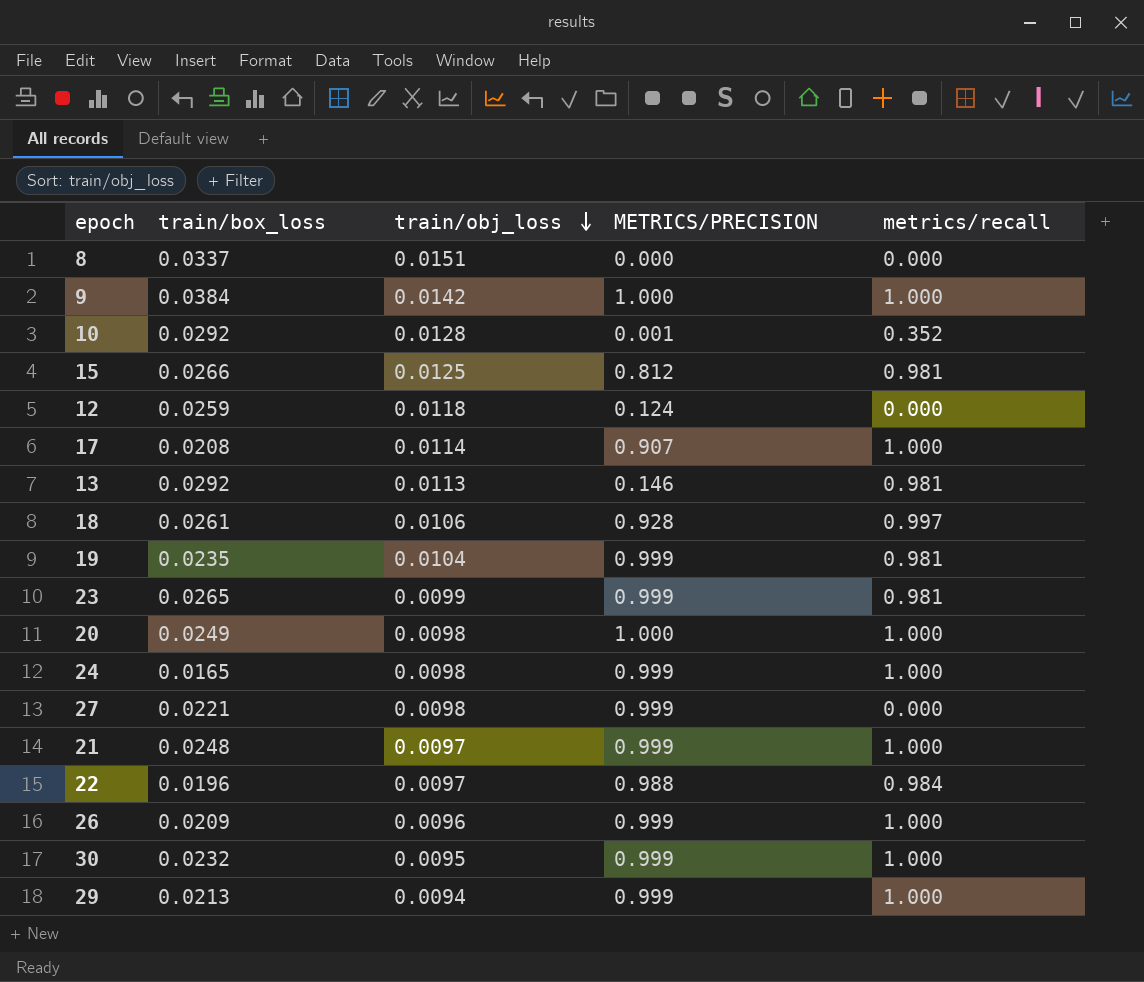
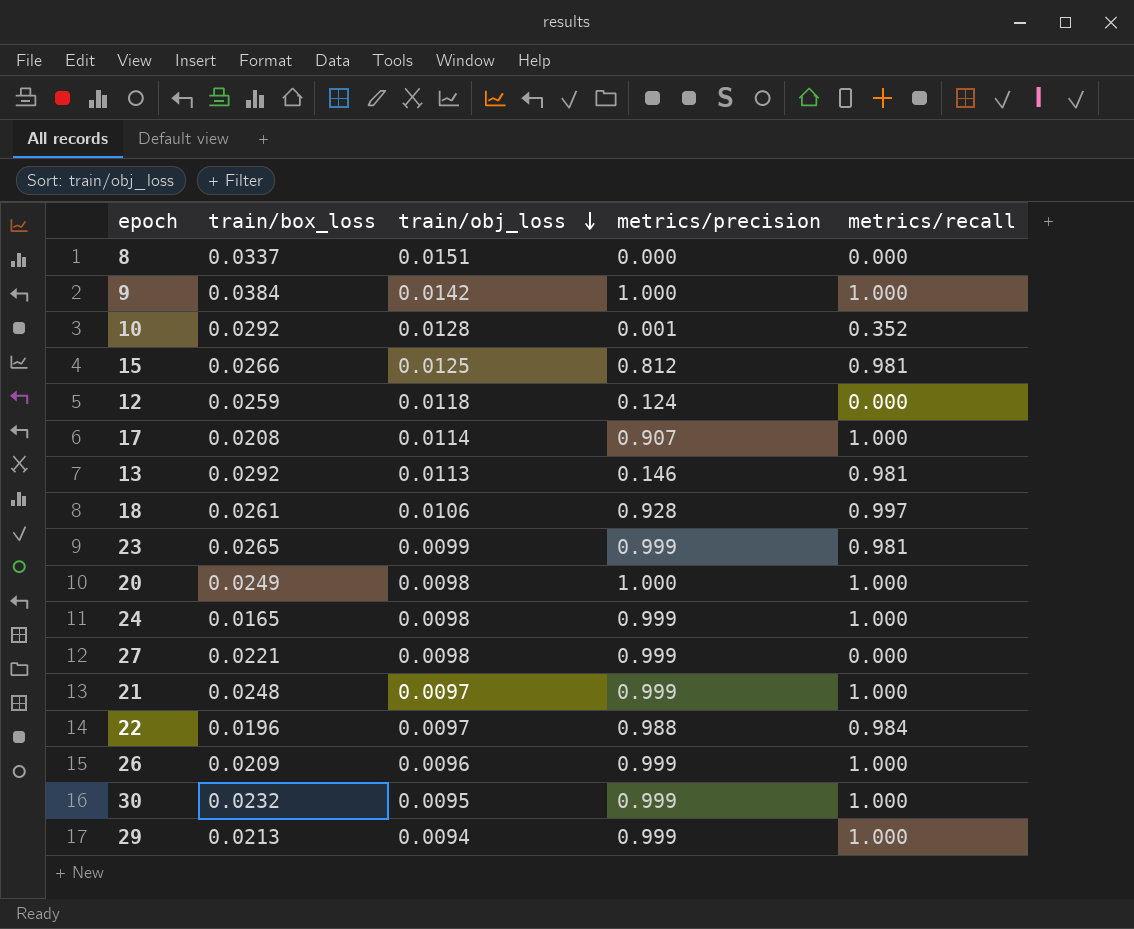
column name: METRICS/PRECISION -> metrics/precision
row 19: 0.0235 | 0.0104 | 0.999 | 0.981 -> none

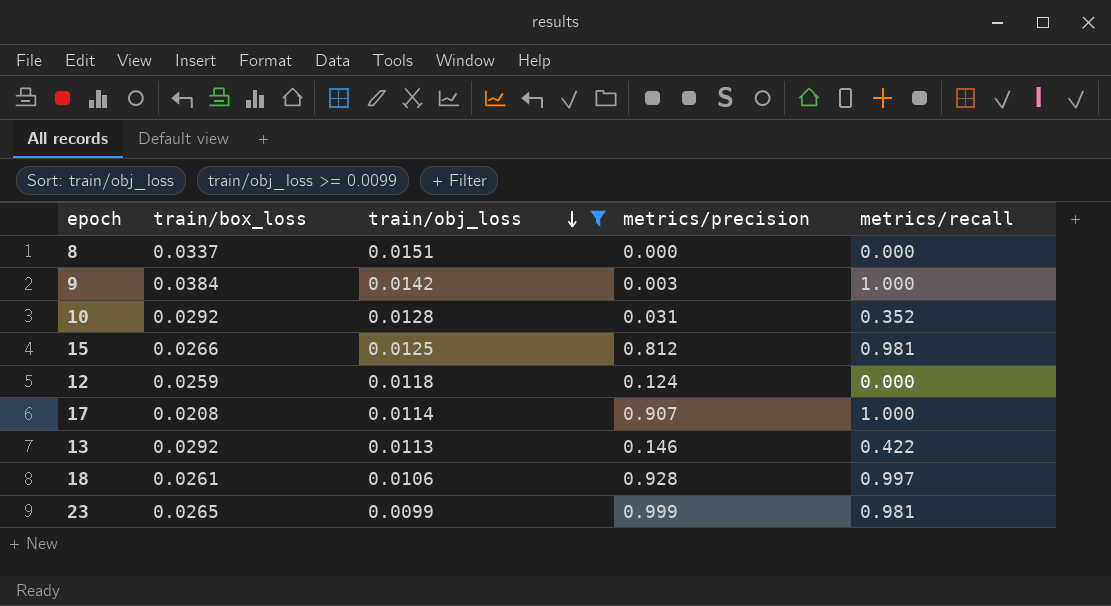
filter: none -> train/obj_loss >= 0.0099
9 | metrics/precision: 1.000 -> 0.003
10 | metrics/precision: 0.001 -> 0.031
13 | metrics/recall: 0.981 -> 0.422

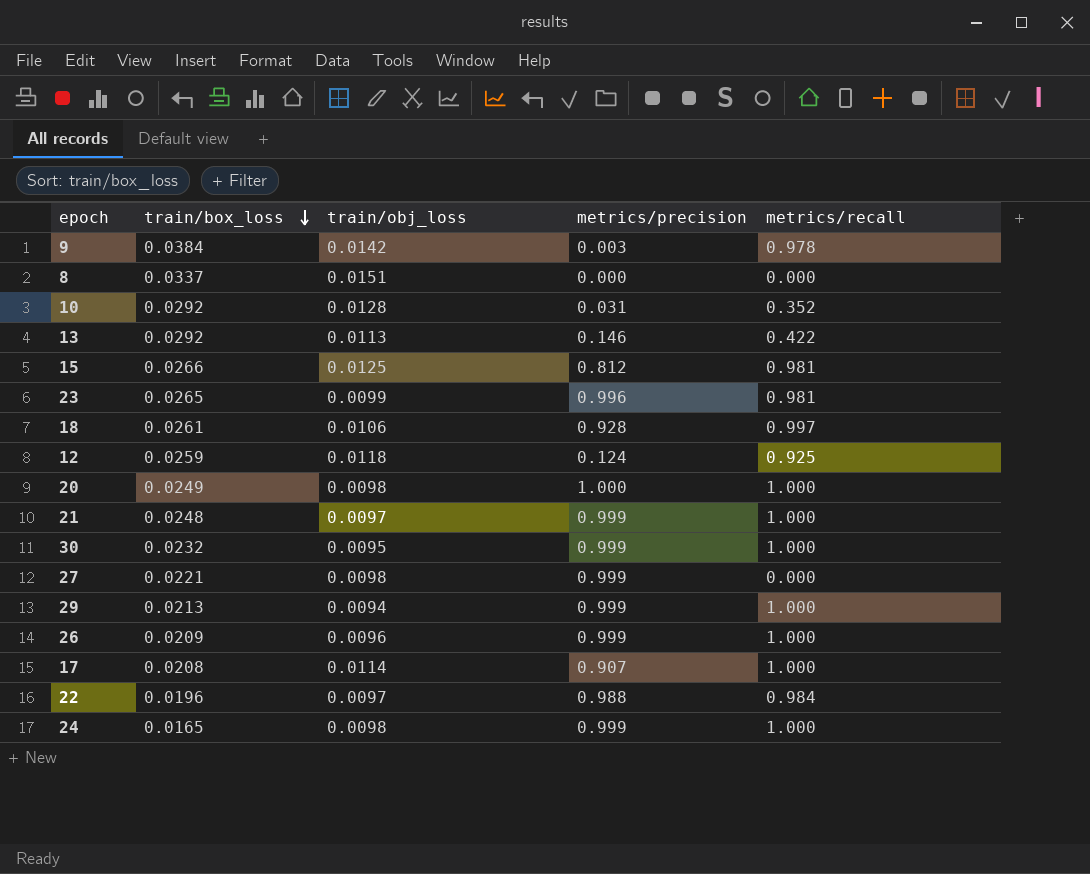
filter: train/obj_loss >= 0.0099 -> none
row order: train/obj_loss descending -> train/box_loss descending
9 | metrics/recall: 1.000 -> 0.978
23 | metrics/precision: 0.999 -> 0.996
12 | metrics/recall: 0.000 -> 0.925

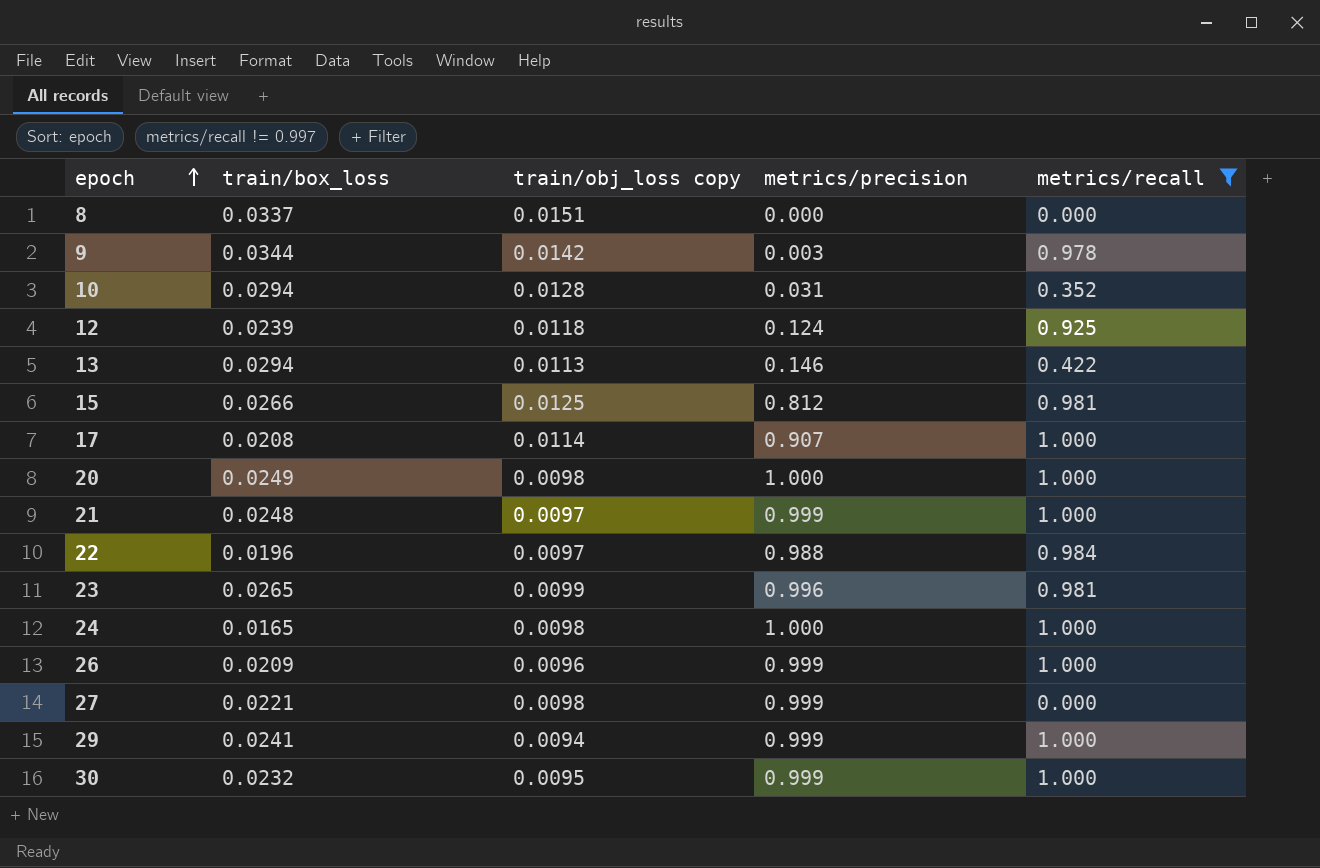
filter: none -> metrics/recall != 0.997
row order: train/box_loss descending -> epoch ascending
column name: train/obj_loss -> train/obj_loss copy
9 | train/box_loss: 0.0384 -> 0.0344
10 | train/box_loss: 0.0292 -> 0.0294
12 | train/box_loss: 0.0259 -> 0.0239
13 | train/box_loss: 0.0292 -> 0.0294
24 | metrics/precision: 0.999 -> 1.000
29 | train/box_loss: 0.0213 -> 0.0241

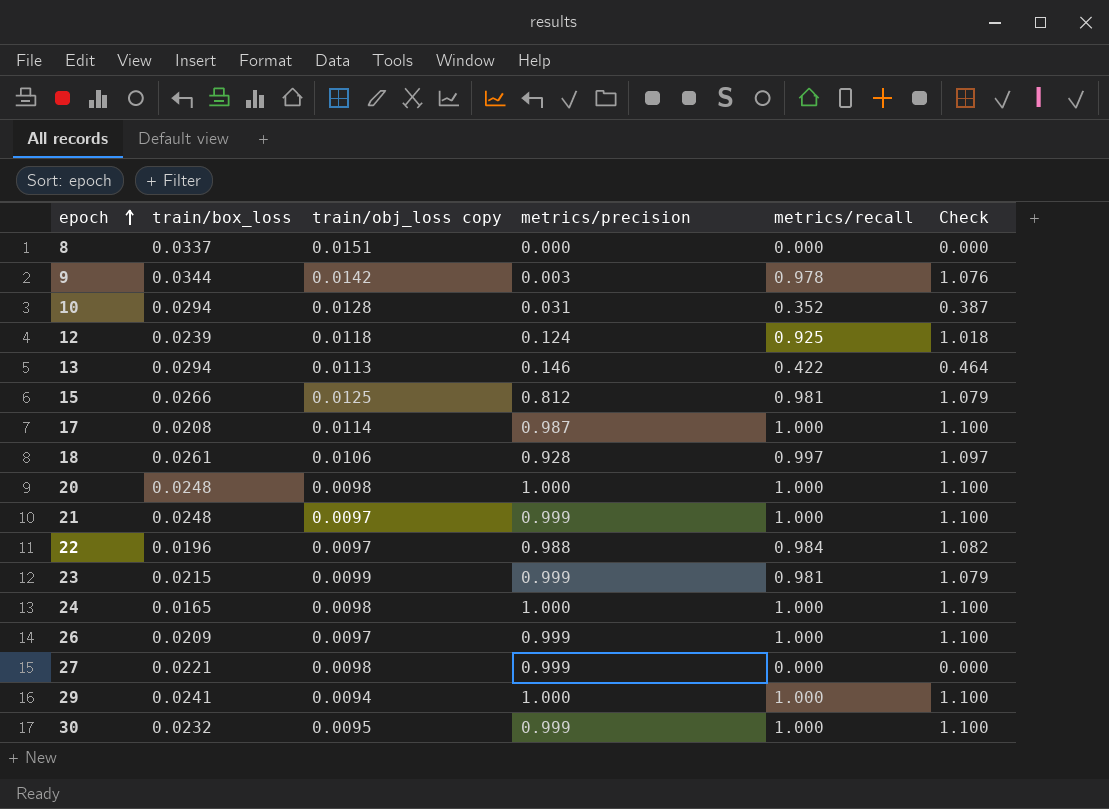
filter: metrics/recall != 0.997 -> none
column Check | formula: none -> [metrics/recall] * 1.1
17 | metrics/precision: 0.907 -> 0.987
20 | train/box_loss: 0.0249 -> 0.0248
23 | train/box_loss: 0.0265 -> 0.0215
23 | metrics/precision: 0.996 -> 0.999
26 | train/obj_loss copy: 0.0096 -> 0.0097
29 | metrics/precision: 0.999 -> 1.000

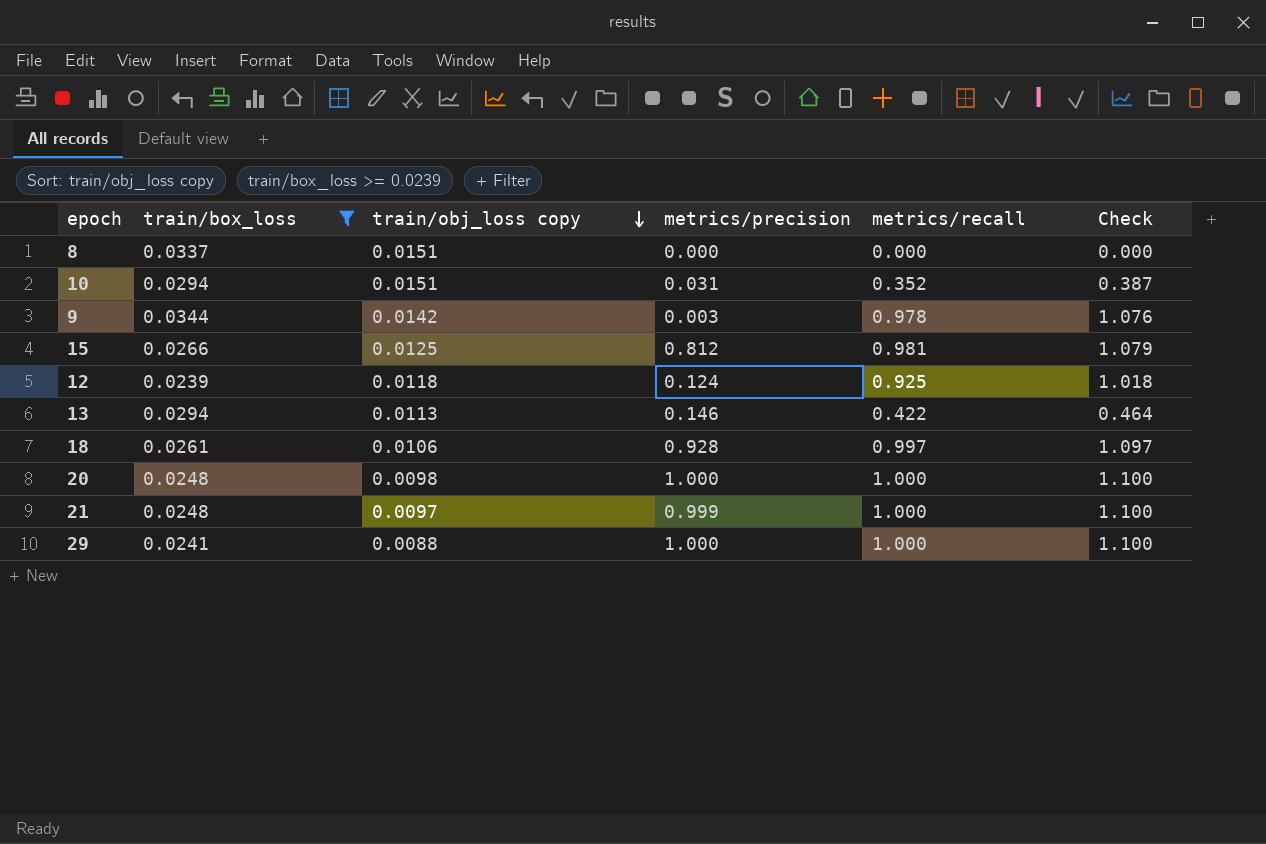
filter: none -> train/box_loss >= 0.0239
row order: epoch ascending -> train/obj_loss copy descending
10 | train/obj_loss copy: 0.0128 -> 0.0151
29 | train/obj_loss copy: 0.0094 -> 0.0088

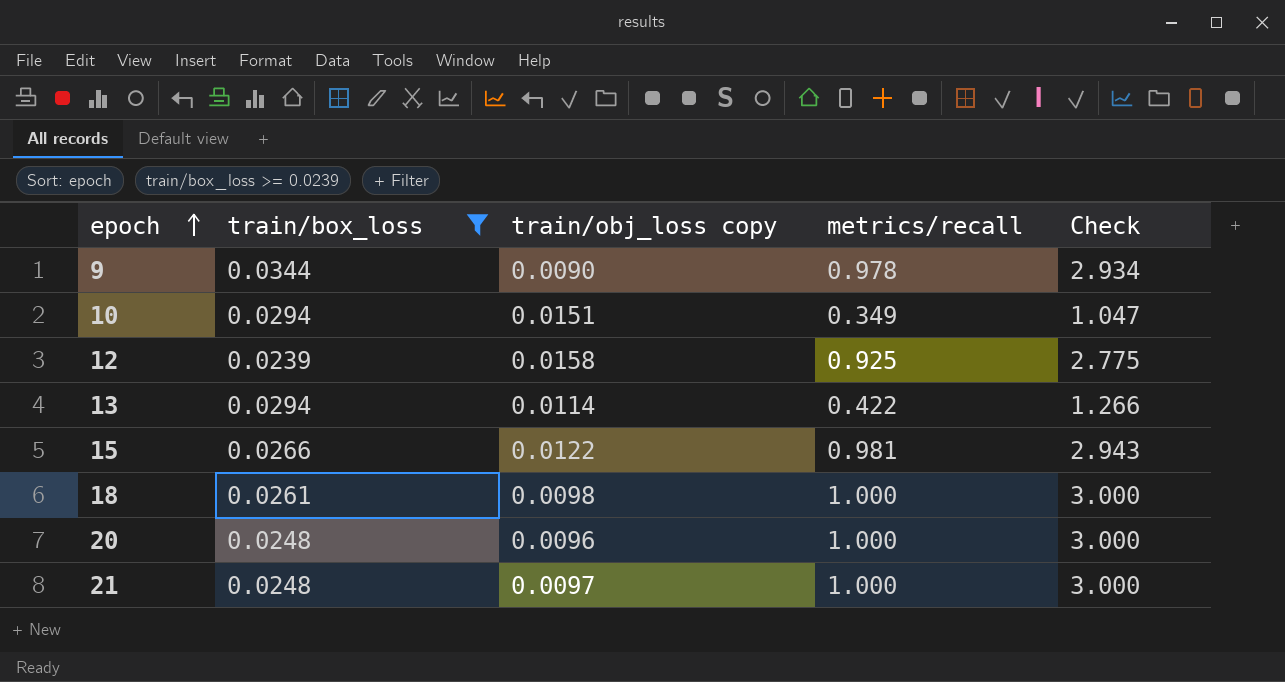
row order: train/obj_loss copy descending -> epoch ascending
column metrics/precision | position: 4 -> none
column Check | formula: [metrics/recall] * 1.1 -> [metrics/recall] * 3
row 8: 0.0337 | 0.0151 | 0.000 | 0.000 | 0.000 -> none
row 29: 0.0241 | 0.0088 | 1.000 | 1.000 | 1.100 -> none
9 | train/obj_loss copy: 0.0142 -> 0.0090
10 | metrics/recall: 0.352 -> 0.349
12 | train/obj_loss copy: 0.0118 -> 0.0158
13 | train/obj_loss copy: 0.0113 -> 0.0114
15 | train/obj_loss copy: 0.0125 -> 0.0122
18 | train/obj_loss copy: 0.0106 -> 0.0098
18 | metrics/recall: 0.997 -> 1.000
20 | train/obj_loss copy: 0.0098 -> 0.0096

